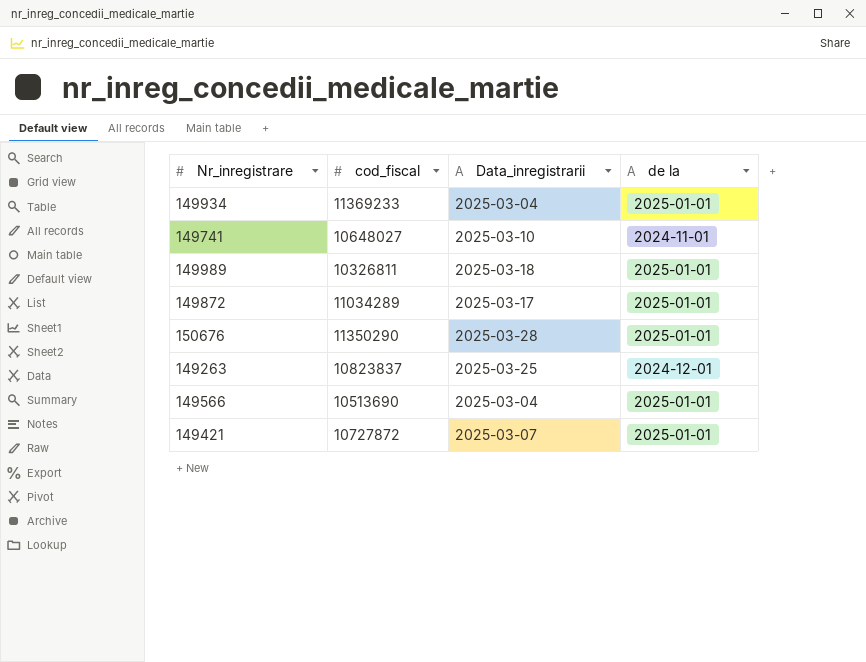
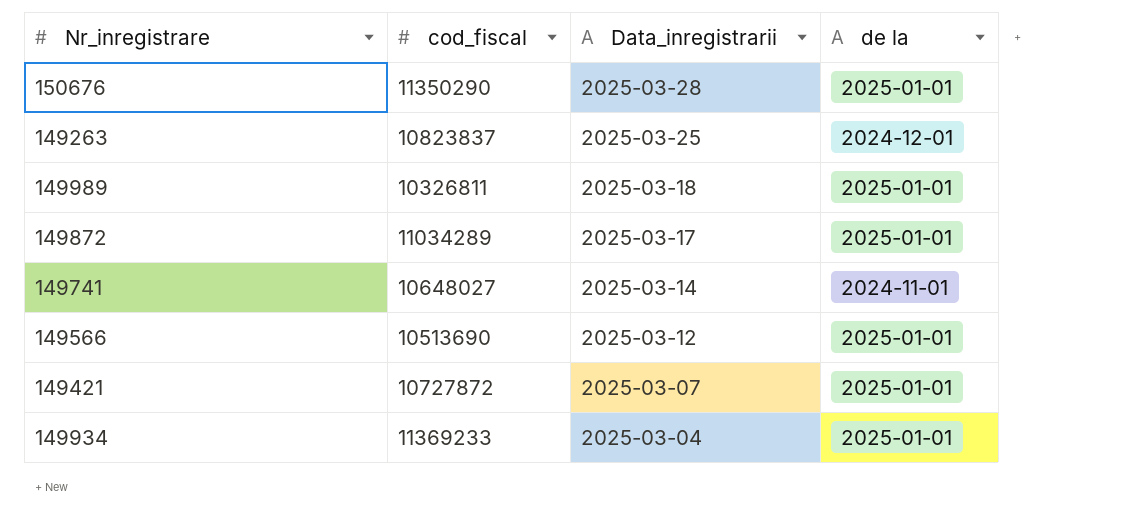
row order: none -> Data_inregistrarii descending
149741 | Data_inregistrarii: 2025-03-10 -> 2025-03-14
149566 | Data_inregistrarii: 2025-03-04 -> 2025-03-12

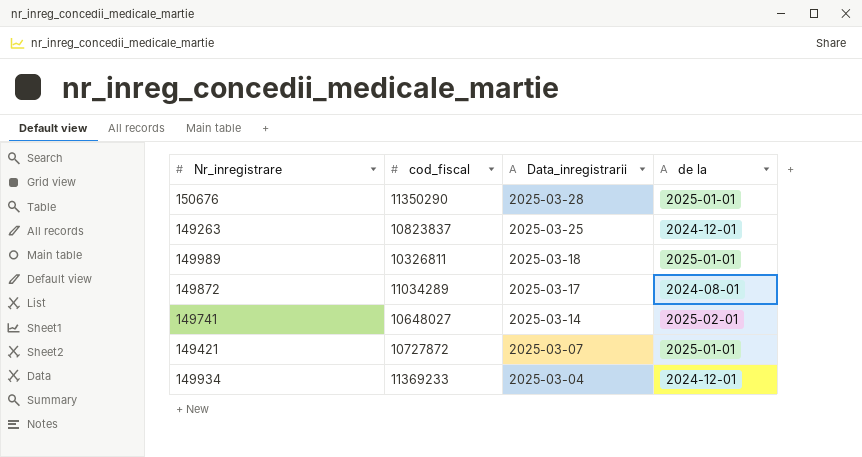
row 149566: 10513690 | 2025-03-12 | 2025-01-01 -> none
149872 | de la: 2025-01-01 -> 2024-08-01
149741 | de la: 2024-11-01 -> 2025-02-01
149934 | de la: 2025-01-01 -> 2024-12-01

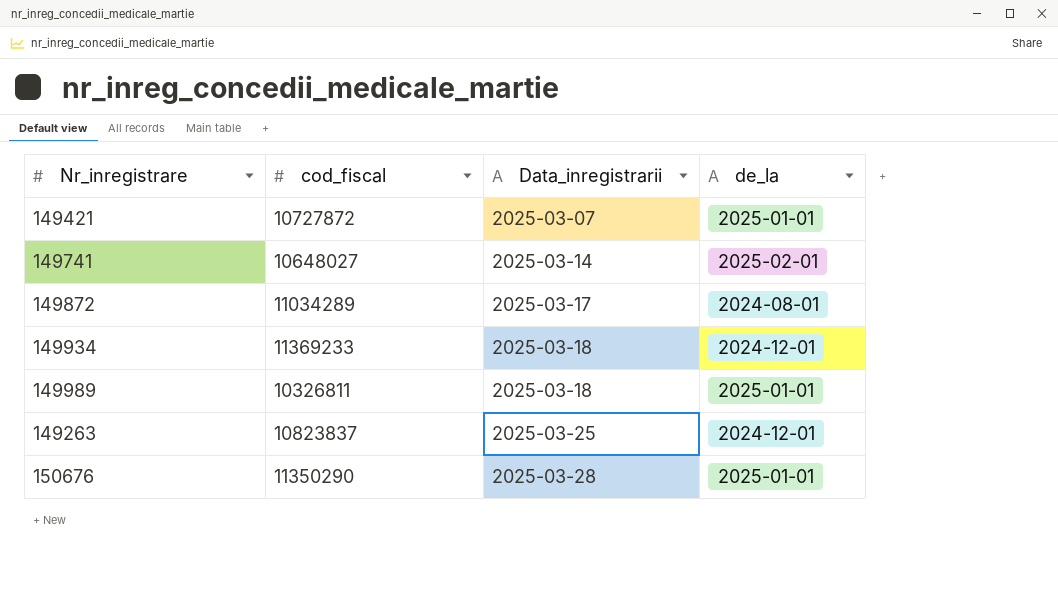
row order: Data_inregistrarii descending -> Data_inregistrarii ascending
column name: de la -> de_la
149934 | Data_inregistrarii: 2025-03-04 -> 2025-03-18

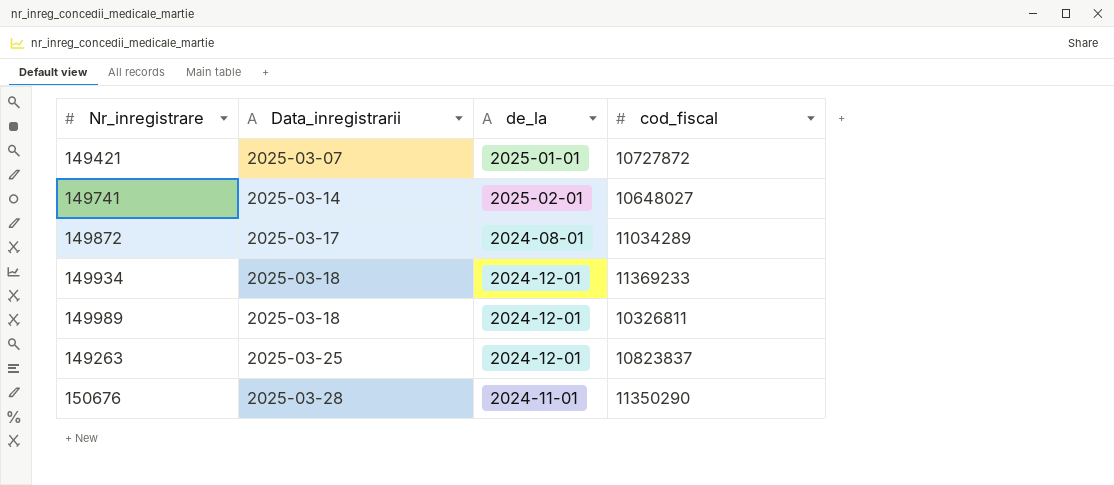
column cod_fiscal | position: 2 -> 4
149989 | de_la: 2025-01-01 -> 2024-12-01
150676 | de_la: 2025-01-01 -> 2024-11-01

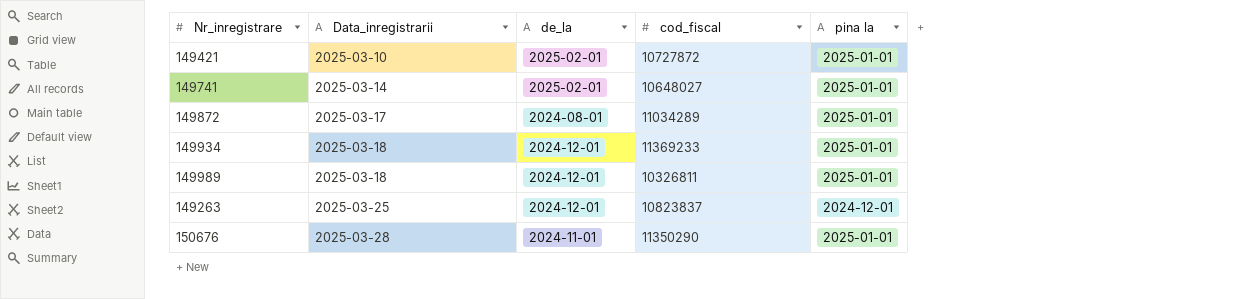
column pina la | position: none -> 5
149421 | Data_inregistrarii: 2025-03-07 -> 2025-03-10
149421 | de_la: 2025-01-01 -> 2025-02-01

